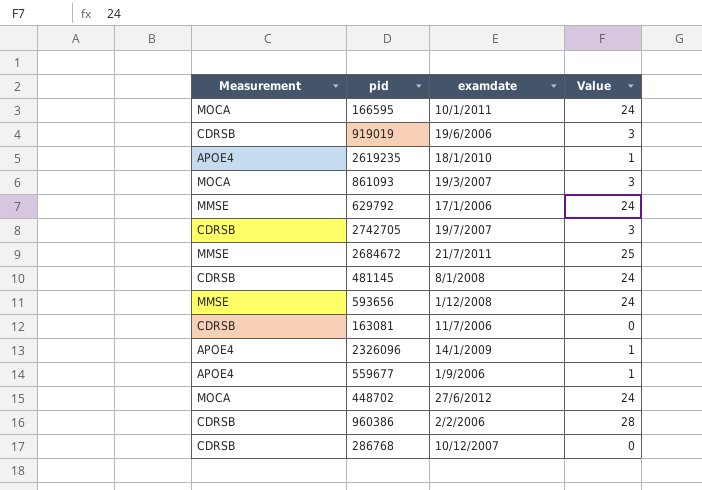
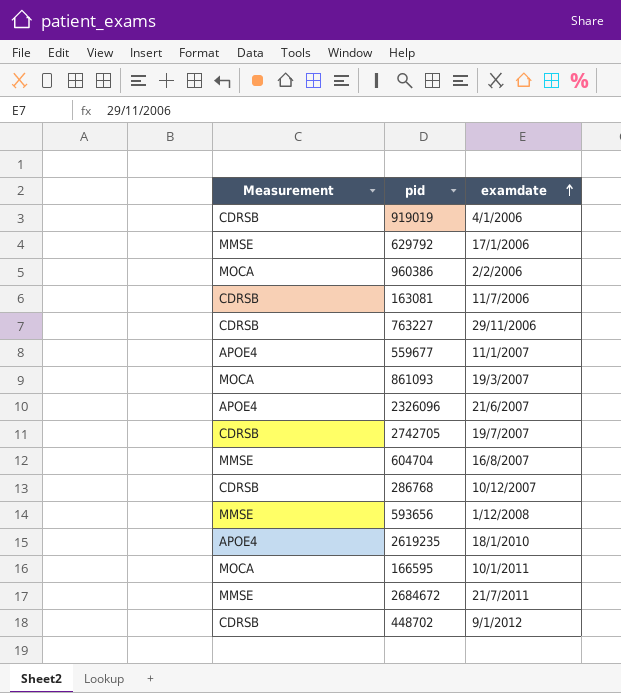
row order: none -> examdate ascending
column Value | position: 4 -> none
row 481145: CDRSB | 8/1/2008 | 24 -> none
919019 | examdate: 19/6/2006 -> 4/1/2006
960386 | Measurement: CDRSB -> MOCA
row 763227: none -> CDRSB | 29/11/2006
559677 | examdate: 1/9/2006 -> 11/1/2007
2326096 | examdate: 14/1/2009 -> 21/6/2007
row 604704: none -> MMSE | 16/8/2007
448702 | Measurement: MOCA -> CDRSB
448702 | examdate: 27/6/2012 -> 9/1/2012

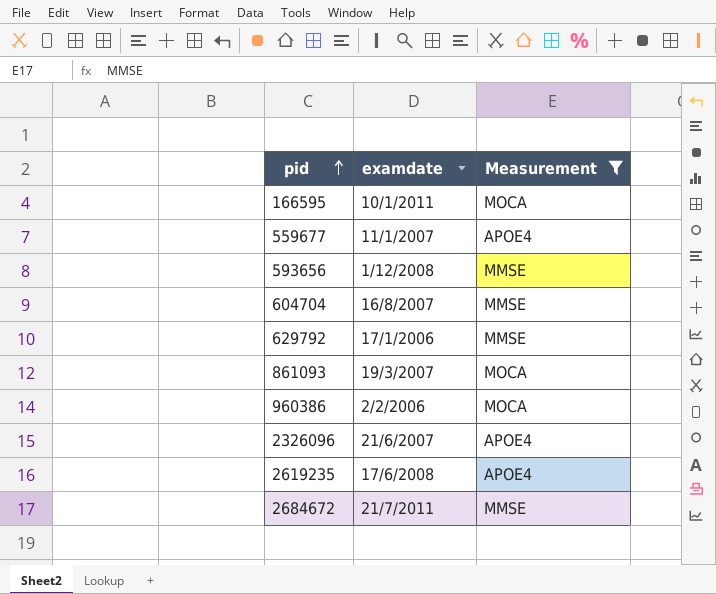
filter: none -> Measurement != CDRSB
row order: examdate ascending -> pid ascending
column Measurement | position: 1 -> 3
2619235 | examdate: 18/1/2010 -> 17/6/2008

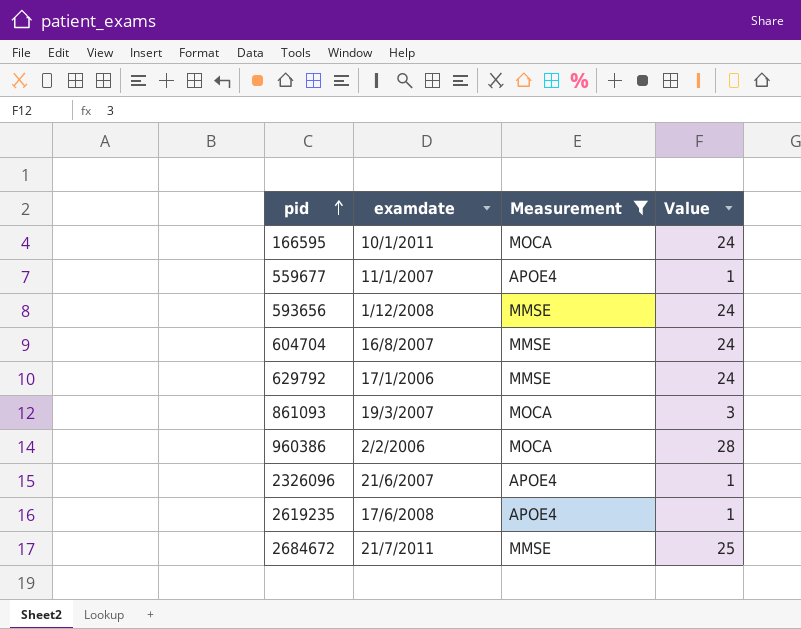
column Value | position: none -> 4

